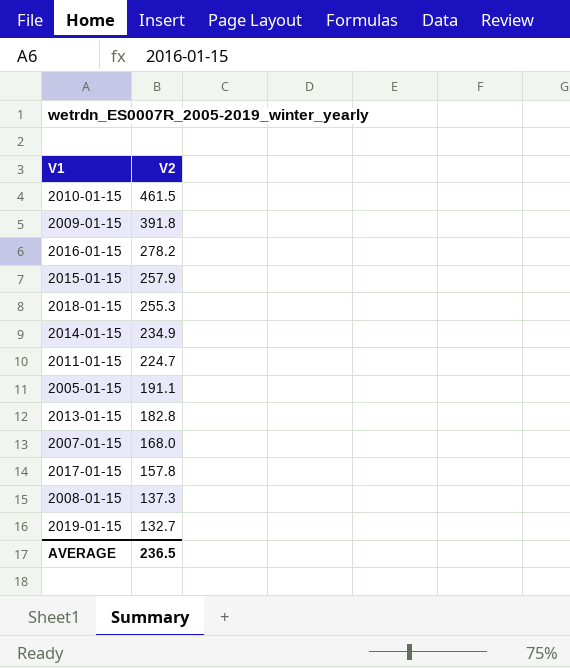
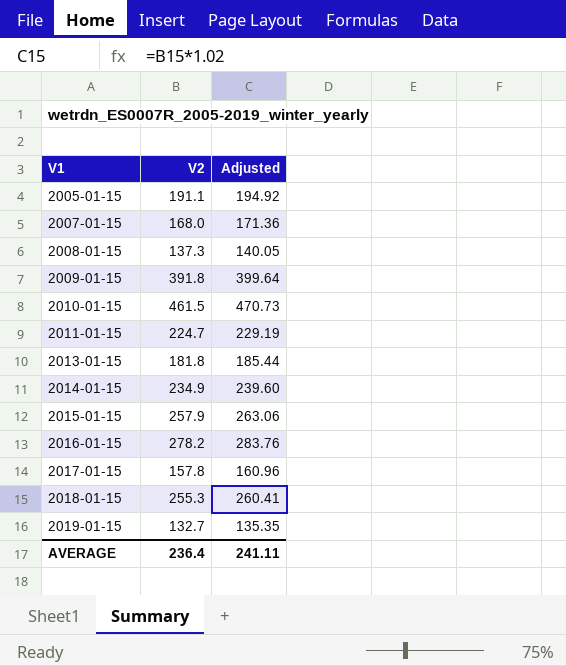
row order: V2 descending -> V1 ascending
column Adjusted | formula: none -> [V2] * 1.02
2013-01-15 | V2: 182.8 -> 181.8
AVERAGE | V2: 236.5 -> 236.4

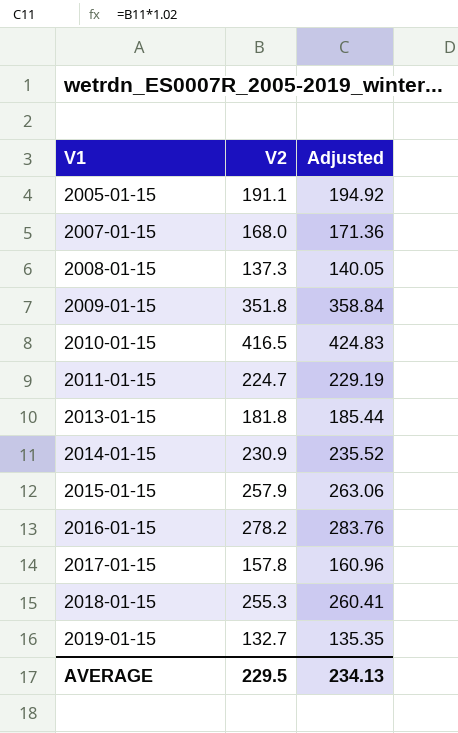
2009-01-15 | V2: 391.8 -> 351.8
2009-01-15 | Adjusted: 399.64 -> 358.84
2010-01-15 | V2: 461.5 -> 416.5
2010-01-15 | Adjusted: 470.73 -> 424.83
2014-01-15 | V2: 234.9 -> 230.9
2014-01-15 | Adjusted: 239.60 -> 235.52
AVERAGE | V2: 236.4 -> 229.5
AVERAGE | Adjusted: 241.11 -> 234.13

